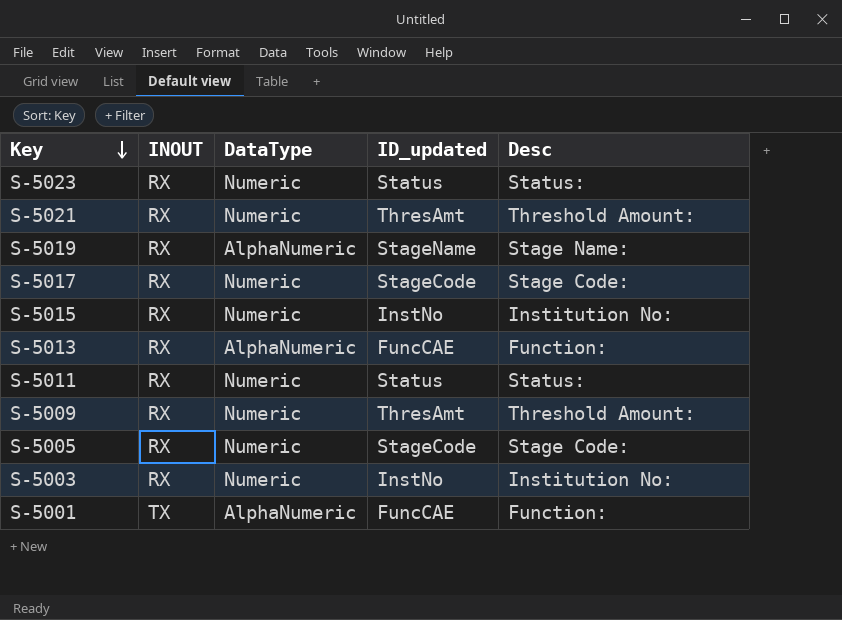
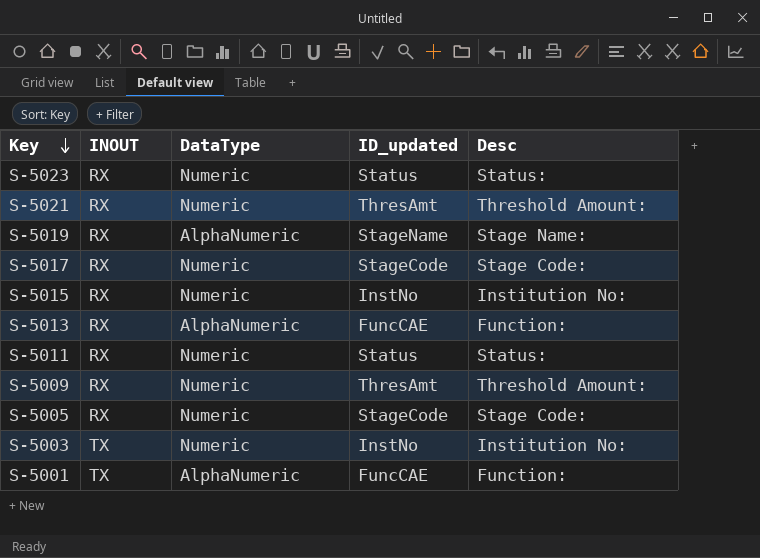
S-5003 | INOUT: RX -> TX

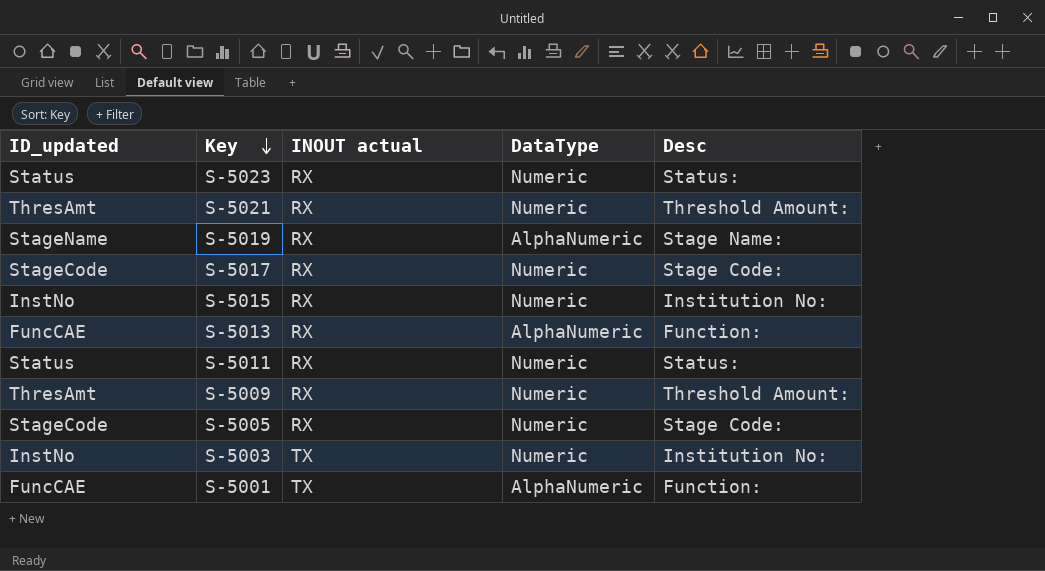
column ID_updated | position: 4 -> 1
column name: INOUT -> INOUT actual

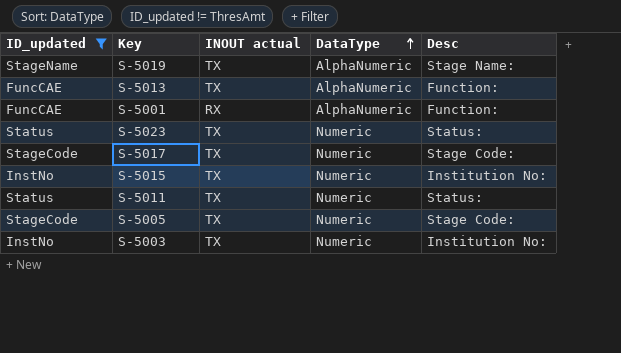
filter: none -> ID_updated != ThresAmt
row order: Key descending -> DataType ascending
S-5019 | INOUT actual: RX -> TX
S-5013 | INOUT actual: RX -> TX
S-5001 | INOUT actual: TX -> RX
S-5023 | INOUT actual: RX -> TX
S-5017 | INOUT actual: RX -> TX
S-5015 | INOUT actual: RX -> TX
S-5011 | INOUT actual: RX -> TX
S-5005 | INOUT actual: RX -> TX

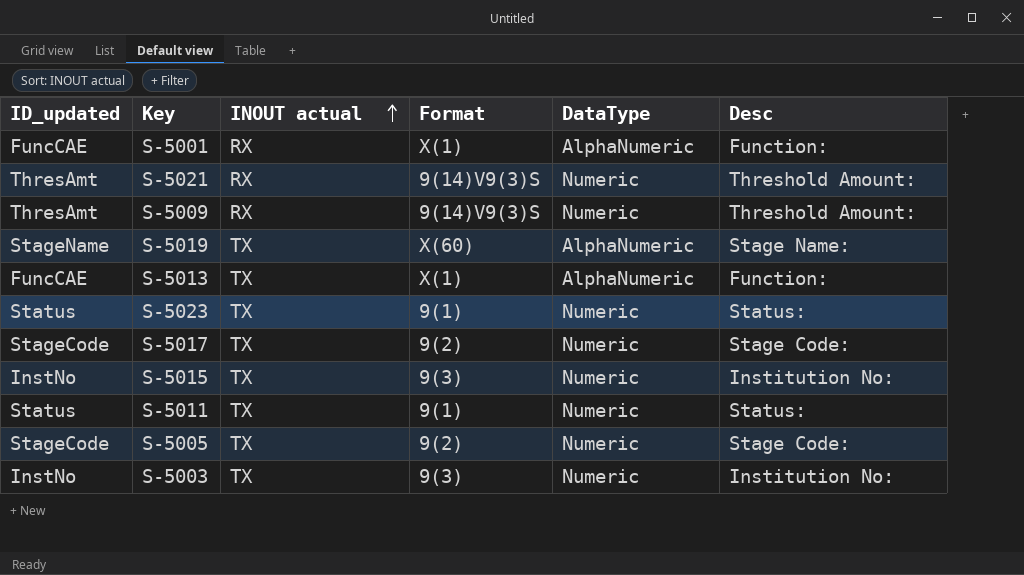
filter: ID_updated != ThresAmt -> none
row order: DataType ascending -> INOUT actual ascending
column Format | position: none -> 4

